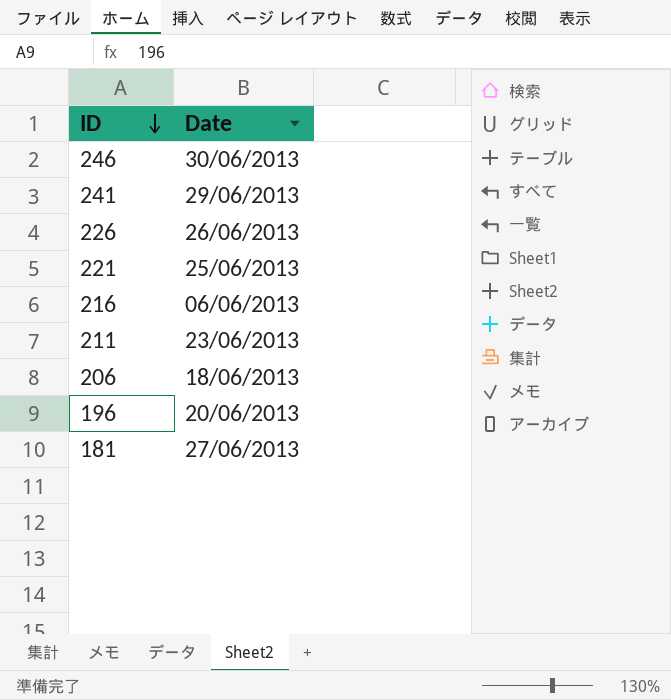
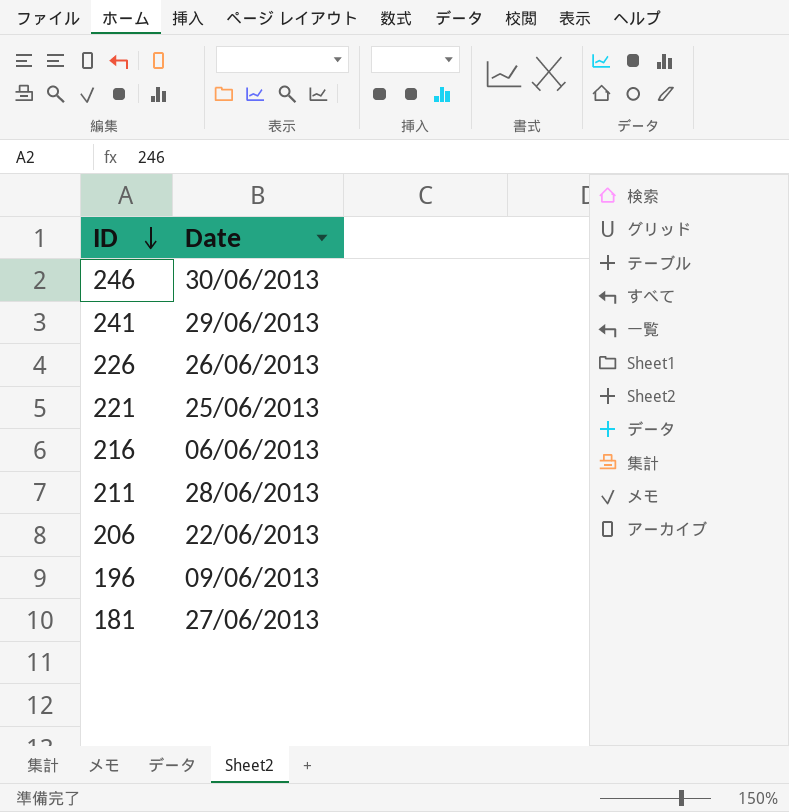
211 | Date: 23/06/2013 -> 28/06/2013
206 | Date: 18/06/2013 -> 22/06/2013
196 | Date: 20/06/2013 -> 09/06/2013

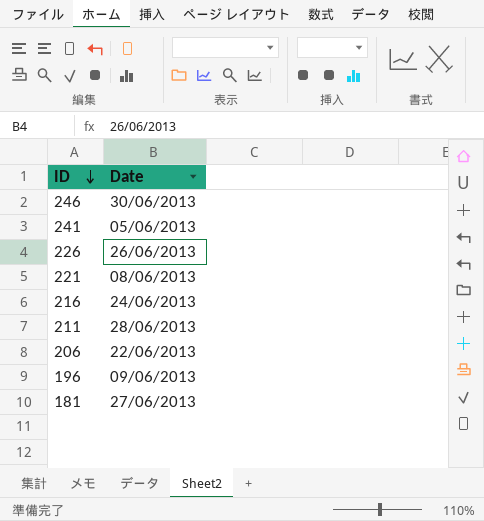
241 | Date: 29/06/2013 -> 05/06/2013
221 | Date: 25/06/2013 -> 08/06/2013
216 | Date: 06/06/2013 -> 24/06/2013

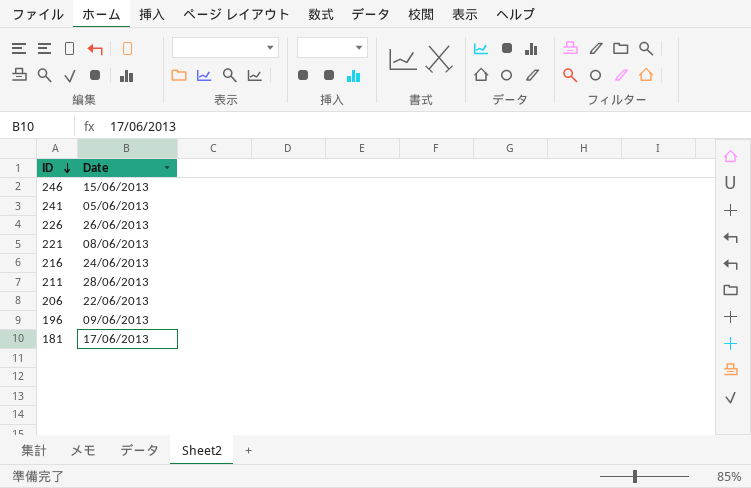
246 | Date: 30/06/2013 -> 15/06/2013
181 | Date: 27/06/2013 -> 17/06/2013

